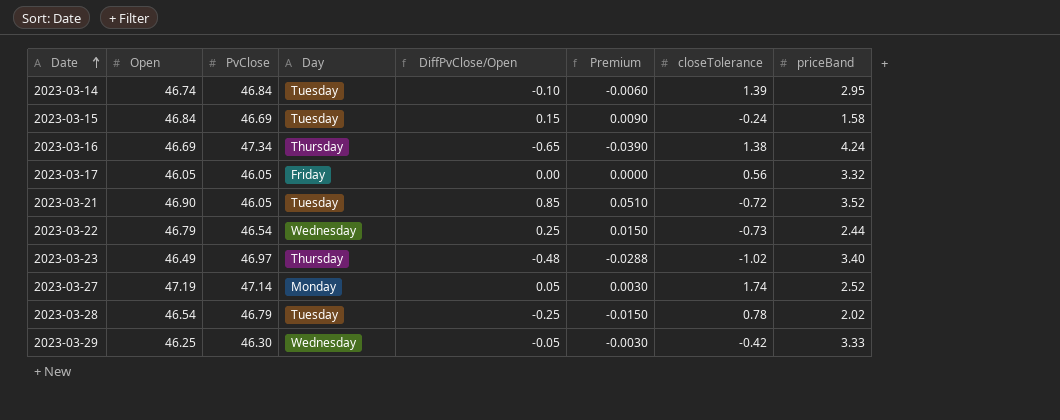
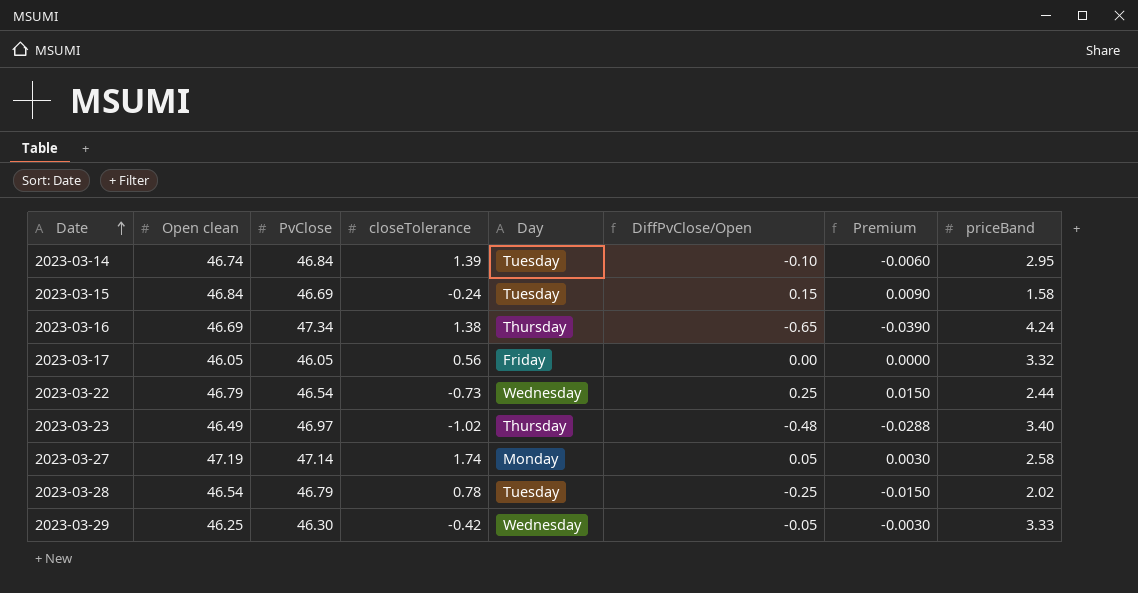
column name: Open -> Open clean
column closeTolerance | position: 7 -> 4
row 2023-03-21: 46.90 | 46.05 | Tuesday | 0.85 | 0.0510 | -0.72 | 3.52 -> none
2023-03-27 | priceBand: 2.52 -> 2.58

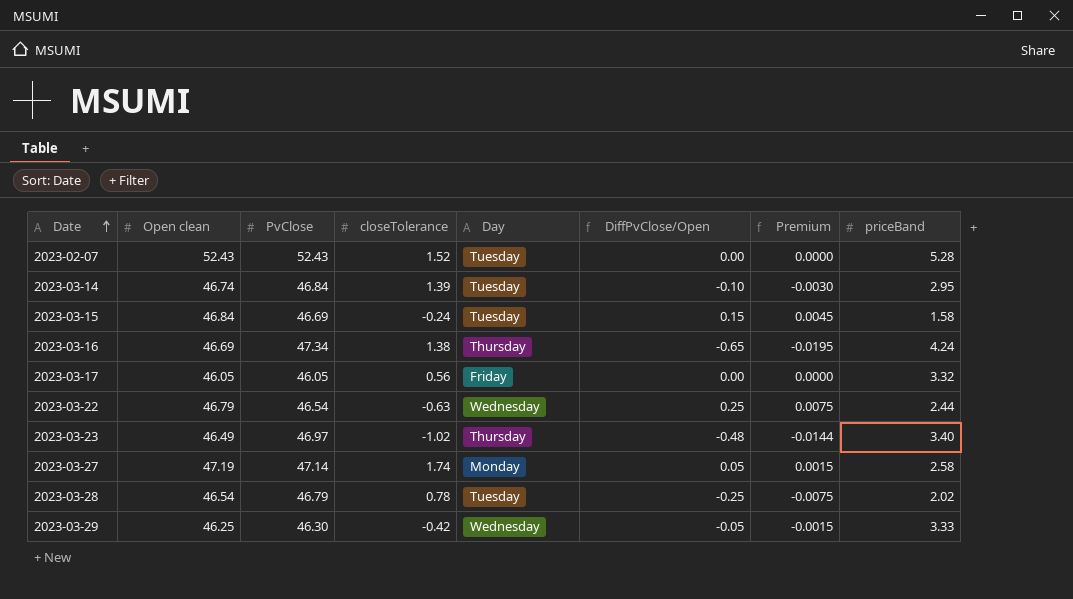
column Premium | formula: [DiffPvClose/Open] * 0.06 -> [DiffPvClose/Open] * 0.03
row 2023-02-07: none -> 52.43 | 52.43 | 1.52 | Tuesday | 0.00 | 0.0000 | 5.28
2023-03-22 | closeTolerance: -0.73 -> -0.63

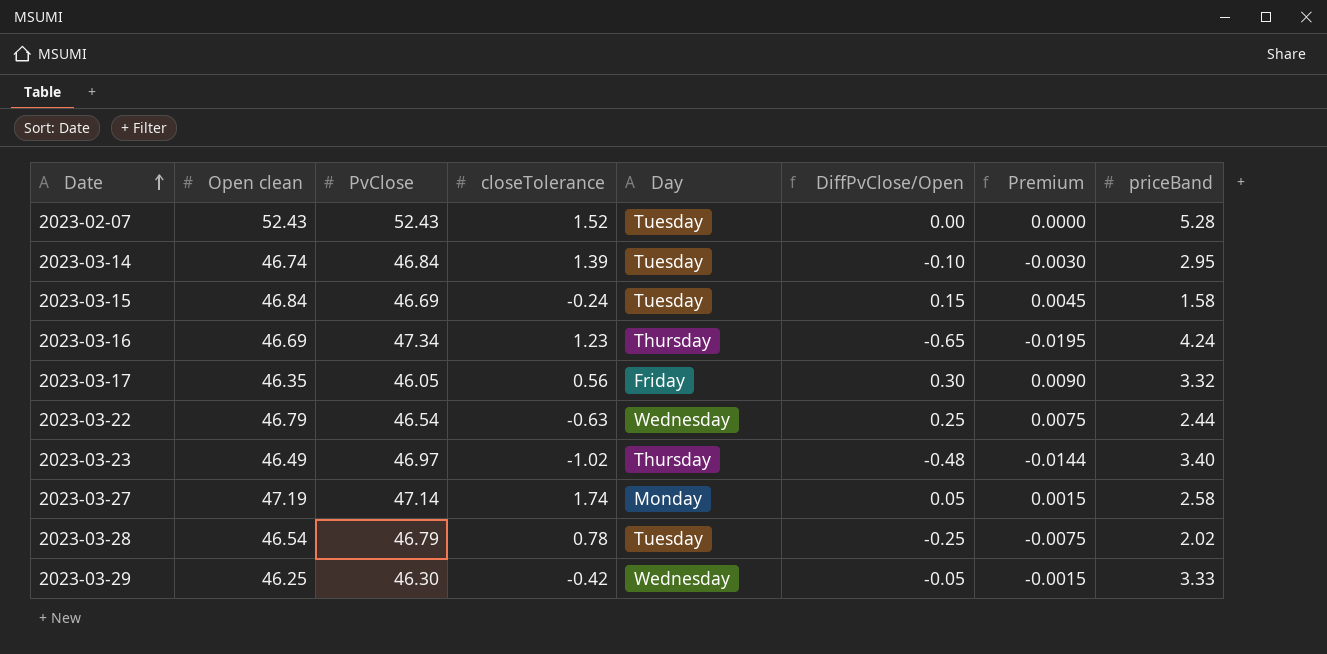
2023-03-16 | closeTolerance: 1.38 -> 1.23
2023-03-17 | Open clean: 46.05 -> 46.35
2023-03-17 | DiffPvClose/Open: 0.00 -> 0.30
2023-03-17 | Premium: 0.0000 -> 0.0090

